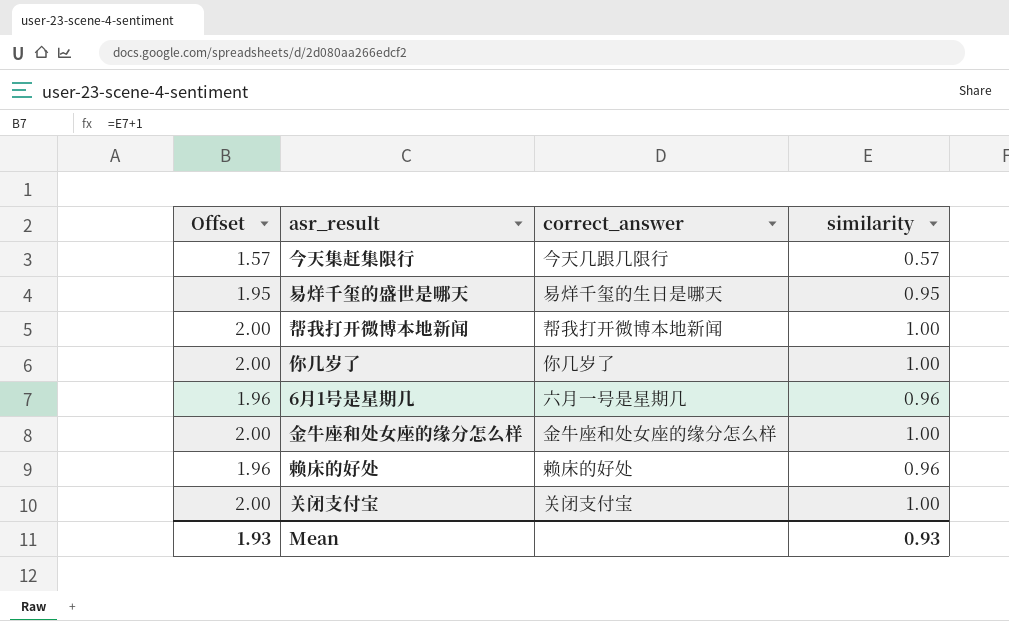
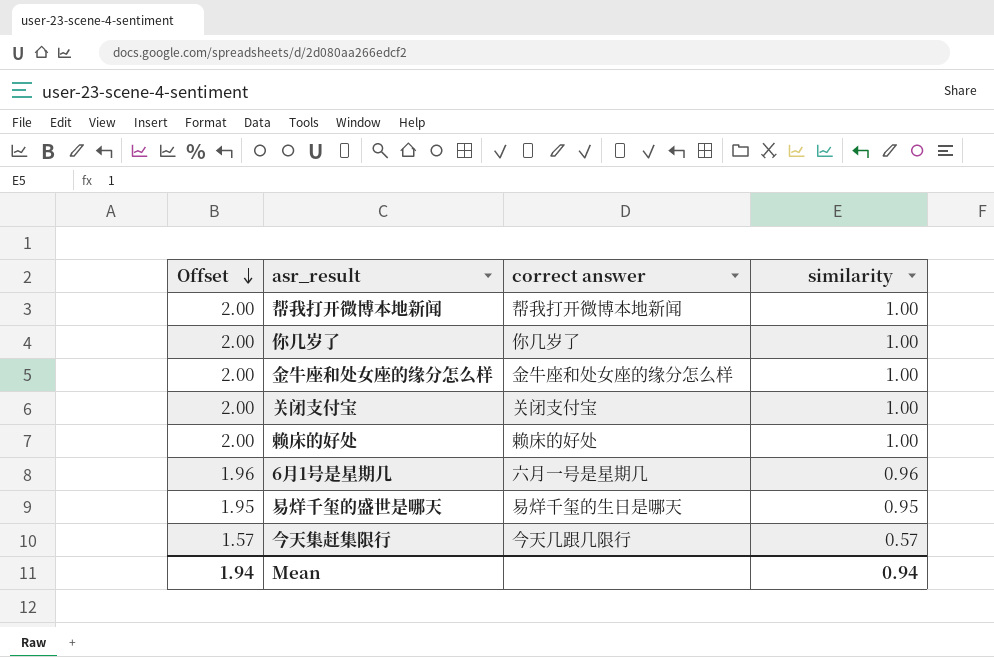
row order: none -> Offset descending
column name: correct_answer -> correct answer
赖床的好处 | Offset: 1.96 -> 2.00
赖床的好处 | similarity: 0.96 -> 1.00
Mean | Offset: 1.93 -> 1.94
Mean | similarity: 0.93 -> 0.94

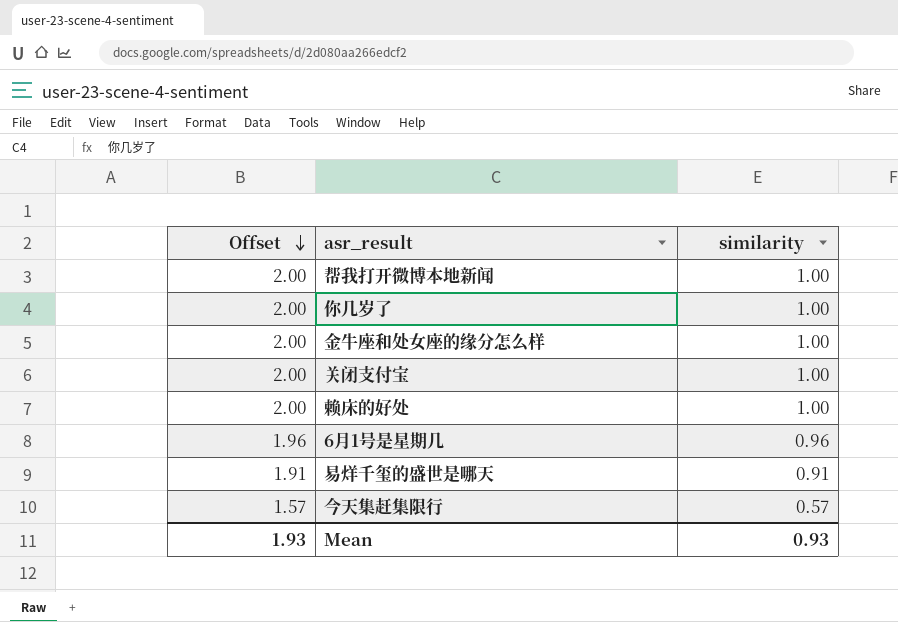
column correct answer | position: 3 -> none
易烊千玺的盛世是哪天 | Offset: 1.95 -> 1.91
易烊千玺的盛世是哪天 | similarity: 0.95 -> 0.91
Mean | Offset: 1.94 -> 1.93
Mean | similarity: 0.94 -> 0.93

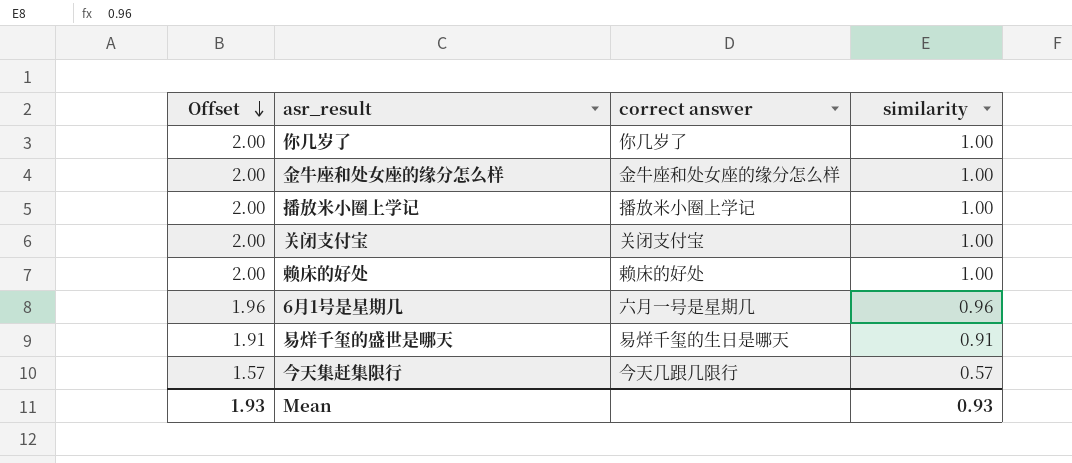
column correct answer | position: none -> 3
row 帮我打开微博本地新闻: 2.00 | 1.00 -> none
row 播放米小圈上学记: none -> 2.00 | 播放米小圈上学记 | 1.00

